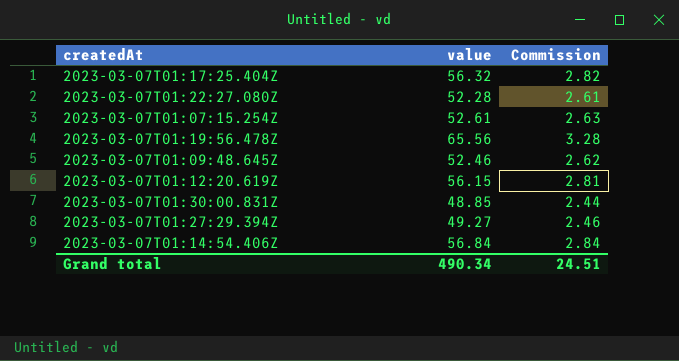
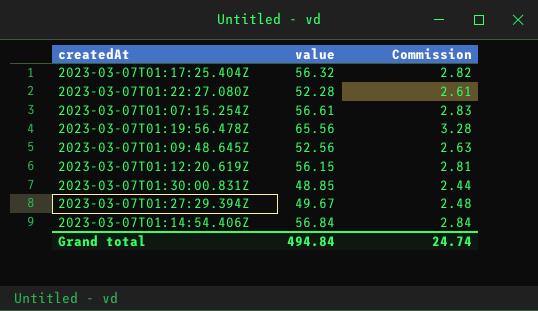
2023-03-07T01:07:15.254Z | value: 52.61 -> 56.61
2023-03-07T01:07:15.254Z | Commission: 2.63 -> 2.83
2023-03-07T01:09:48.645Z | value: 52.46 -> 52.56
2023-03-07T01:09:48.645Z | Commission: 2.62 -> 2.63
2023-03-07T01:27:29.394Z | value: 49.27 -> 49.67
2023-03-07T01:27:29.394Z | Commission: 2.46 -> 2.48
Grand total | value: 490.34 -> 494.84
Grand total | Commission: 24.51 -> 24.74

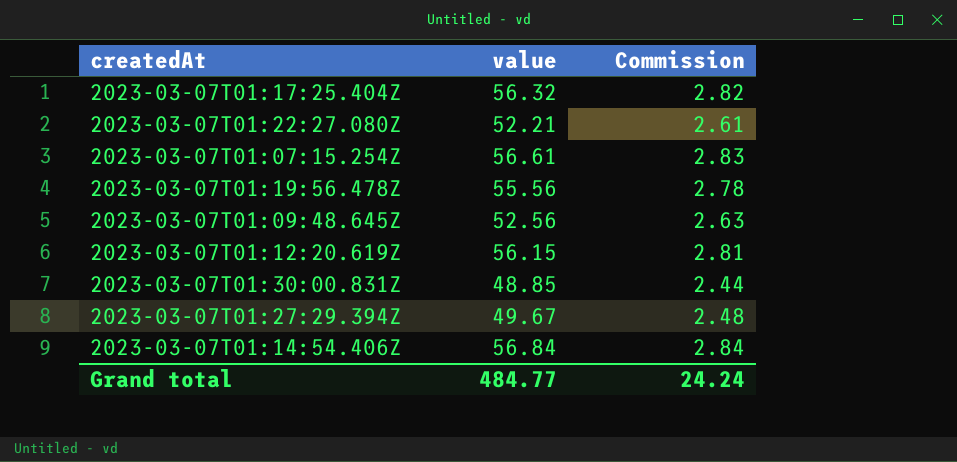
2023-03-07T01:22:27.080Z | value: 52.28 -> 52.21
2023-03-07T01:19:56.478Z | value: 65.56 -> 55.56
2023-03-07T01:19:56.478Z | Commission: 3.28 -> 2.78
Grand total | value: 494.84 -> 484.77
Grand total | Commission: 24.74 -> 24.24

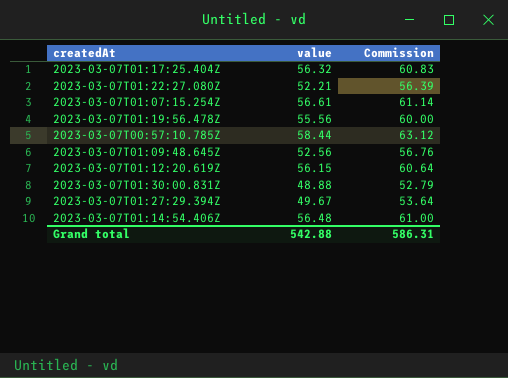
column Commission | formula: [value] * 0.05 -> [value] * 1.08
row 2023-03-07T00:57:10.785Z: none -> 58.44 | 63.12
2023-03-07T01:30:00.831Z | value: 48.85 -> 48.88
2023-03-07T01:14:54.406Z | value: 56.84 -> 56.48
Grand total | value: 484.77 -> 542.88
Grand total | Commission: 24.24 -> 586.31

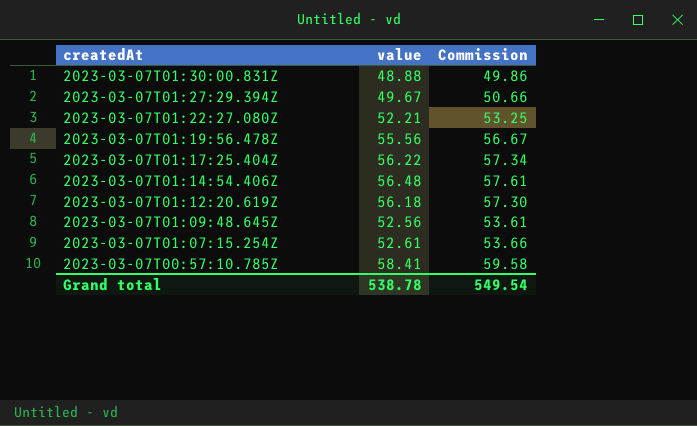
row order: none -> createdAt descending
column Commission | formula: [value] * 1.08 -> [value] * 1.02
2023-03-07T01:17:25.404Z | value: 56.32 -> 56.22
2023-03-07T01:12:20.619Z | value: 56.15 -> 56.18
2023-03-07T01:07:15.254Z | value: 56.61 -> 52.61
2023-03-07T00:57:10.785Z | value: 58.44 -> 58.41
Grand total | value: 542.88 -> 538.78
Grand total | Commission: 586.31 -> 549.54

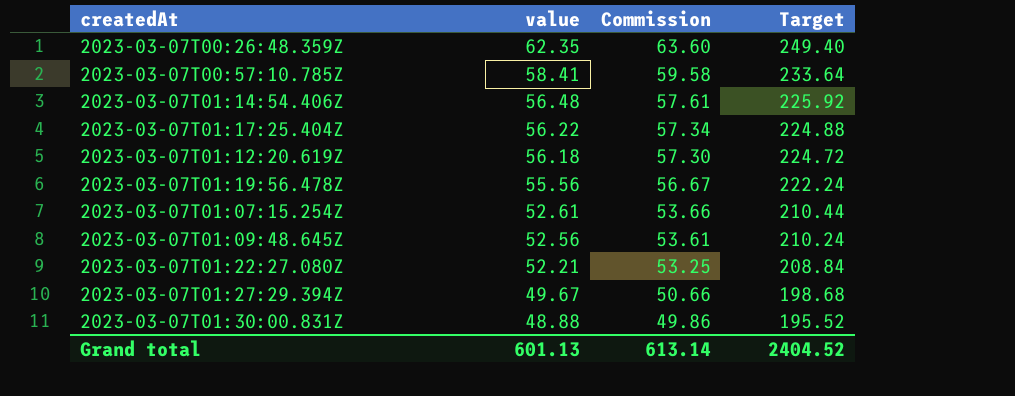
row order: createdAt descending -> value descending
column Target | formula: none -> [value] * 4
row 2023-03-07T00:26:48.359Z: none -> 62.35 | 63.60 | 249.40
Grand total | value: 538.78 -> 601.13
Grand total | Commission: 549.54 -> 613.14

